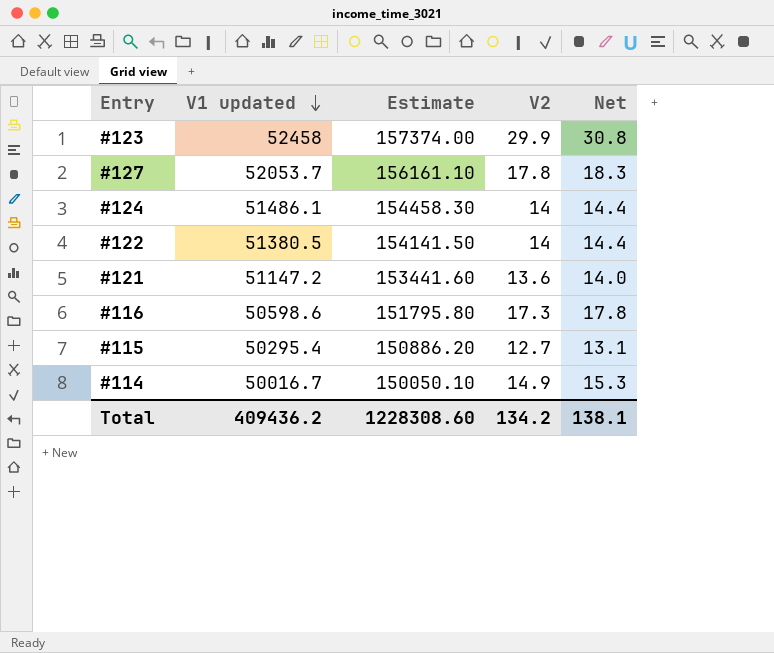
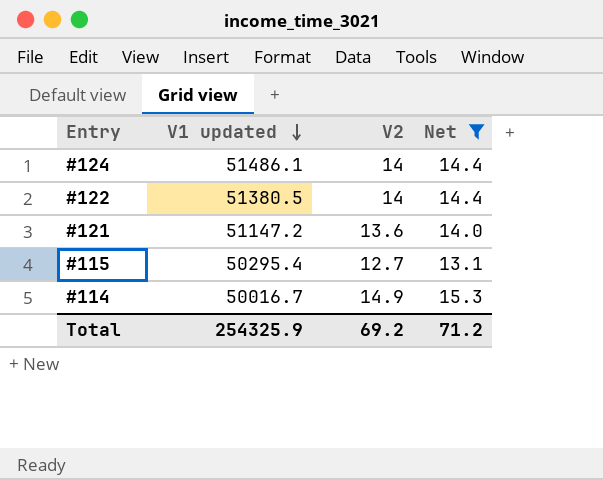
filter: none -> Net <= 15.3
column Estimate | formula: [V1 updated] * 3 -> none
Total | V1 updated: 409436.2 -> 254325.9
Total | V2: 134.2 -> 69.2
Total | Net: 138.1 -> 71.2

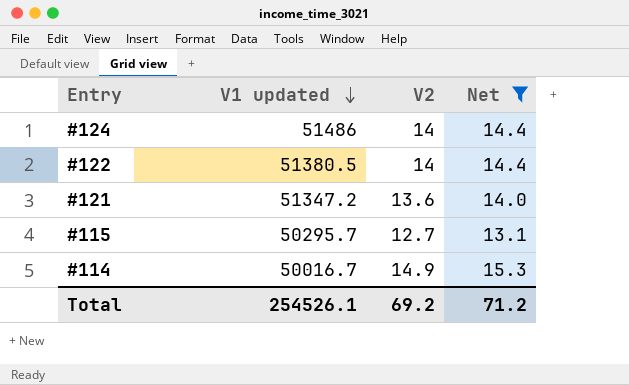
#124 | V1 updated: 51486.1 -> 51486
#121 | V1 updated: 51147.2 -> 51347.2
#115 | V1 updated: 50295.4 -> 50295.7
Total | V1 updated: 254325.9 -> 254526.1

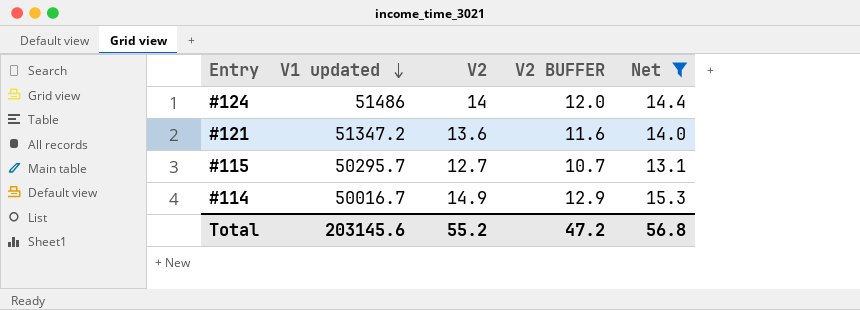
column V2 BUFFER | formula: none -> [V2] - 2
row #122: 51380.5 | 14 | 14.4 -> none
Total | V1 updated: 254526.1 -> 203145.6
Total | V2: 69.2 -> 55.2
Total | Net: 71.2 -> 56.8

